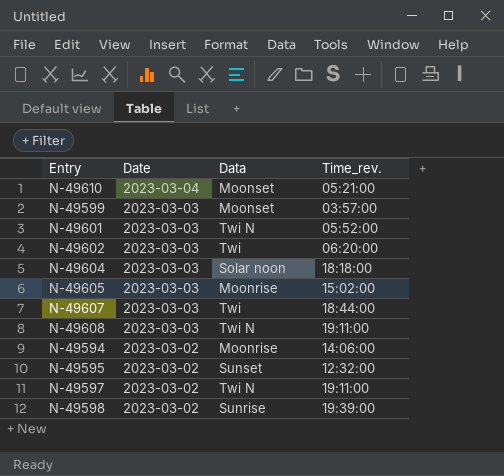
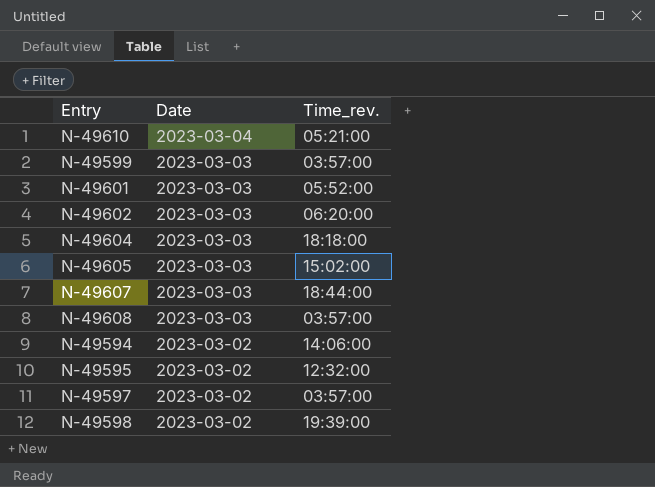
column Data | position: 3 -> none
N-49608 | Time_rev.: 19:11:00 -> 03:57:00
N-49597 | Time_rev.: 19:11:00 -> 03:57:00

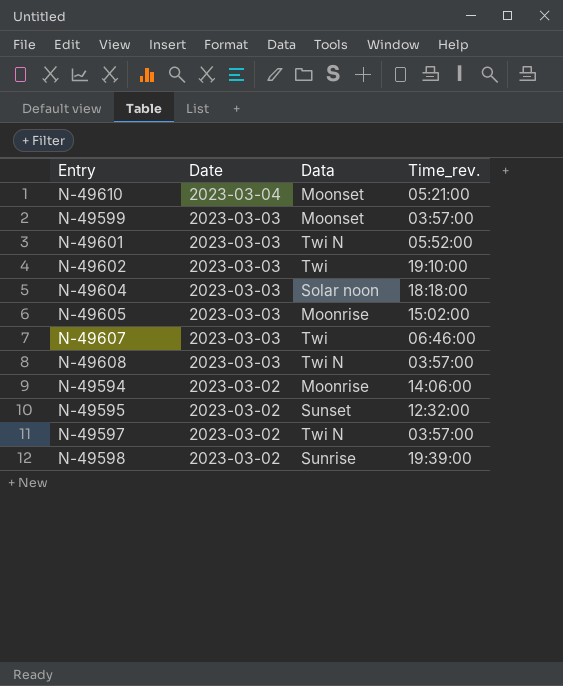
column Data | position: none -> 3
N-49602 | Time_rev.: 06:20:00 -> 19:10:00
N-49607 | Time_rev.: 18:44:00 -> 06:46:00

